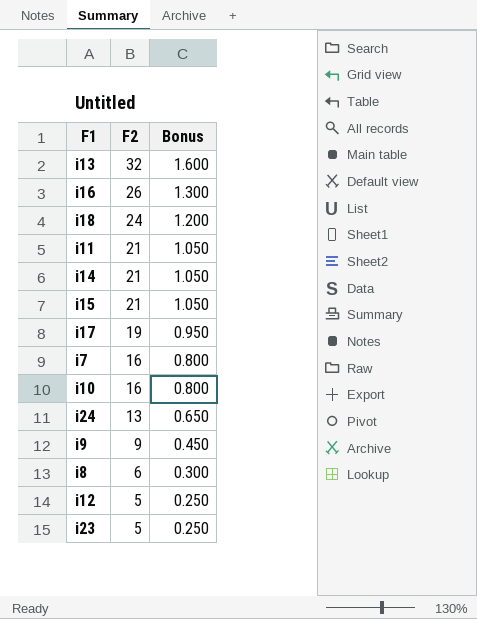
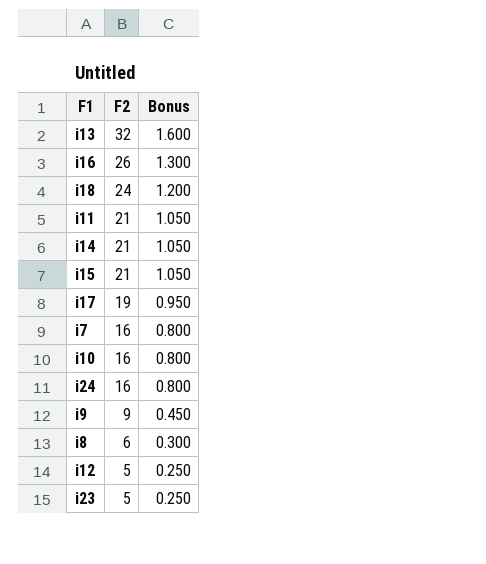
i24 | F2: 13 -> 16
i24 | Bonus: 0.650 -> 0.800

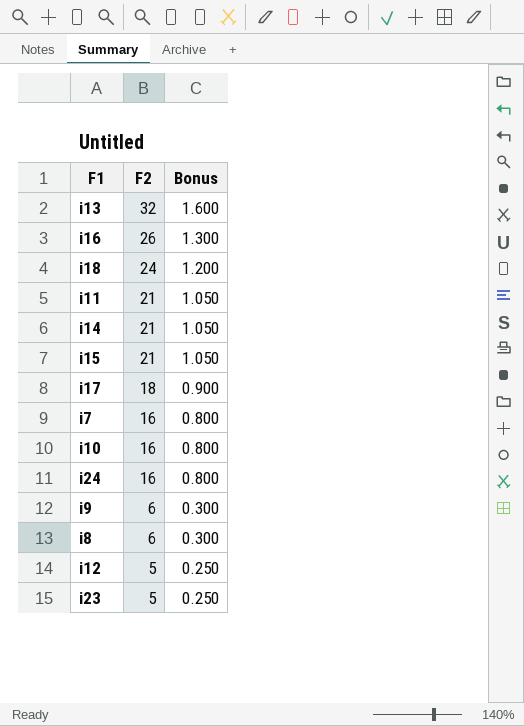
i17 | F2: 19 -> 18
i17 | Bonus: 0.950 -> 0.900
i9 | F2: 9 -> 6
i9 | Bonus: 0.450 -> 0.300

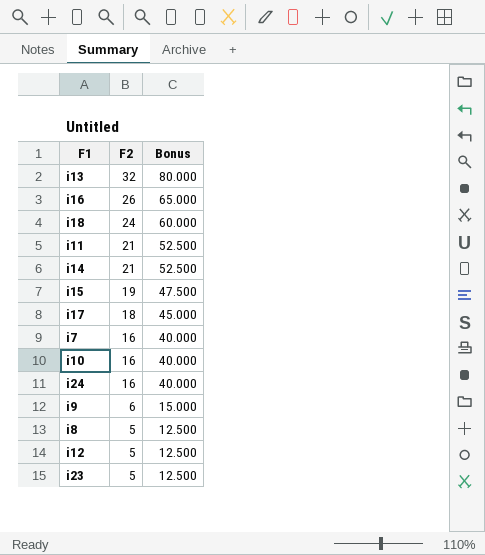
column Bonus | formula: [F2] * 0.05 -> [F2] * 2.5
i15 | F2: 21 -> 19
i8 | F2: 6 -> 5

